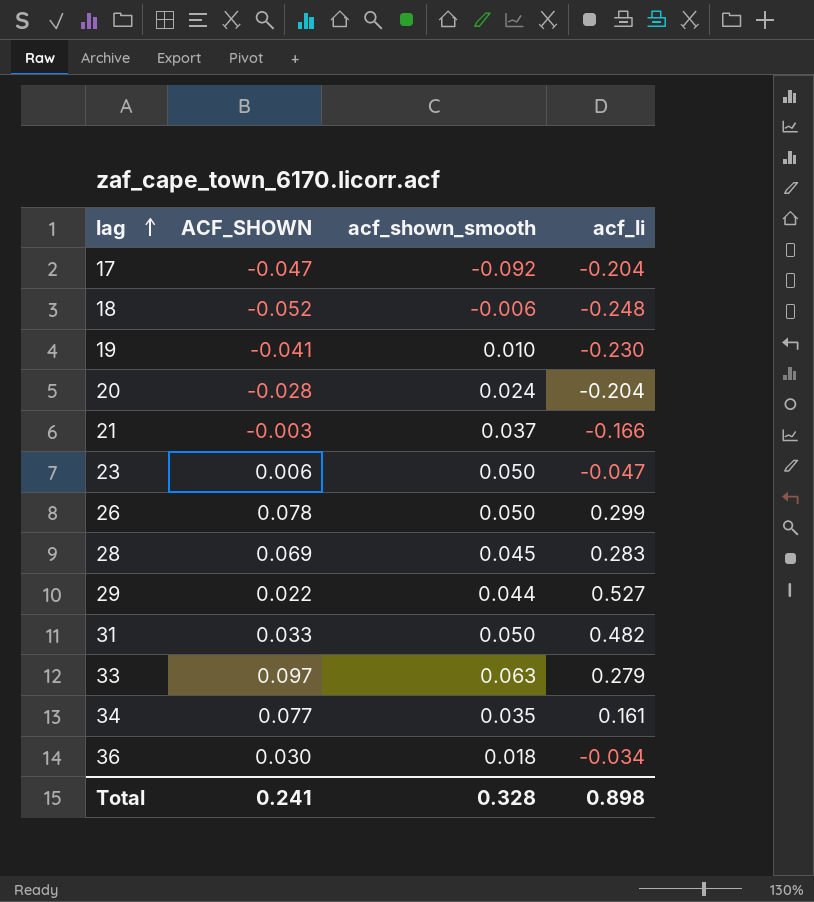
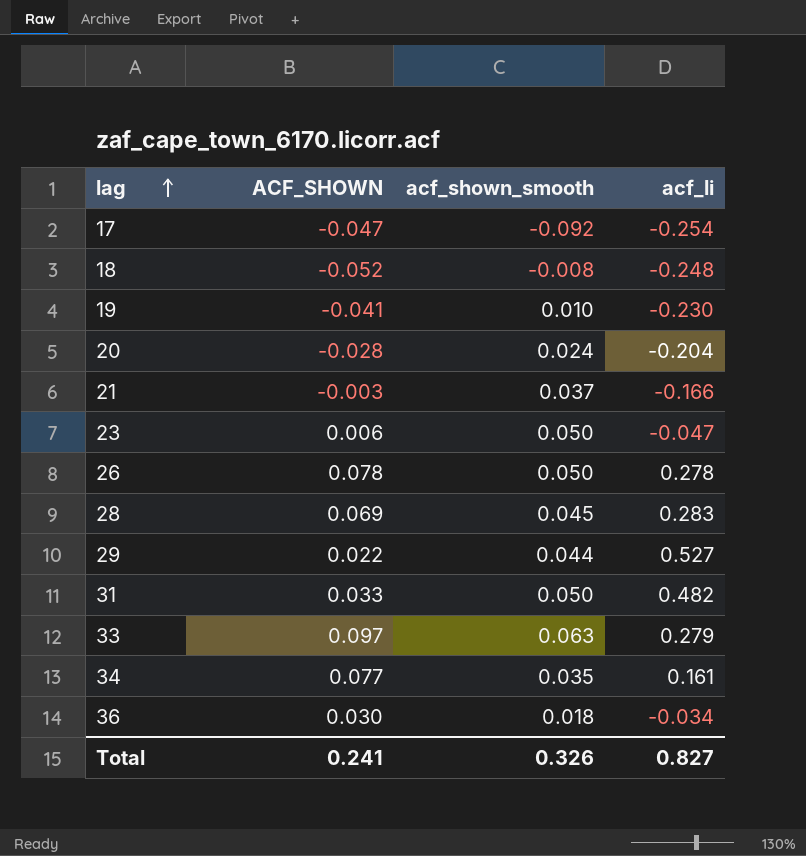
17 | acf_li: -0.204 -> -0.254
18 | acf_shown_smooth: -0.006 -> -0.008
26 | acf_li: 0.299 -> 0.278
Total | acf_shown_smooth: 0.328 -> 0.326
Total | acf_li: 0.898 -> 0.827

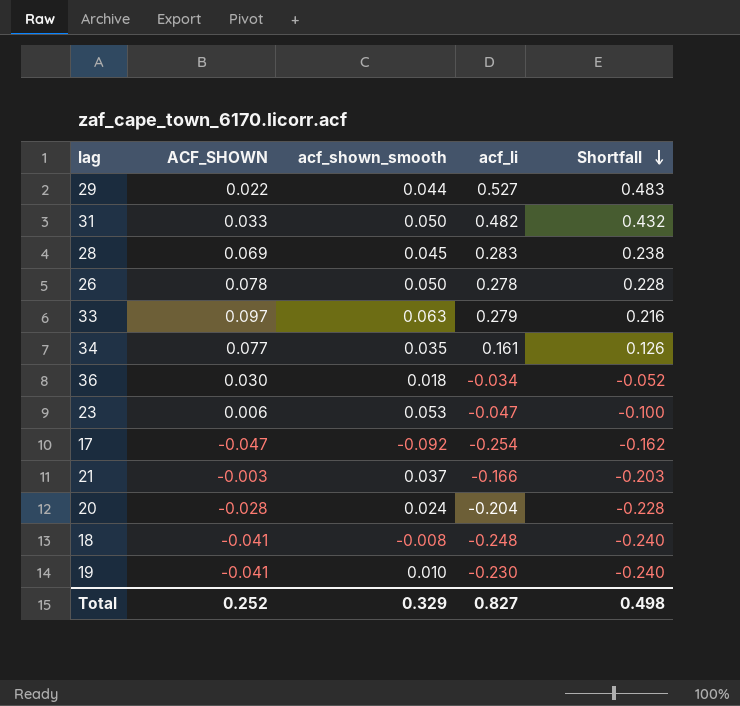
row order: lag ascending -> Shortfall descending
column Shortfall | formula: none -> [acf_li] - [acf_shown_smooth]
23 | acf_shown_smooth: 0.050 -> 0.053
18 | ACF_SHOWN: -0.052 -> -0.041
Total | ACF_SHOWN: 0.241 -> 0.252
Total | acf_shown_smooth: 0.326 -> 0.329

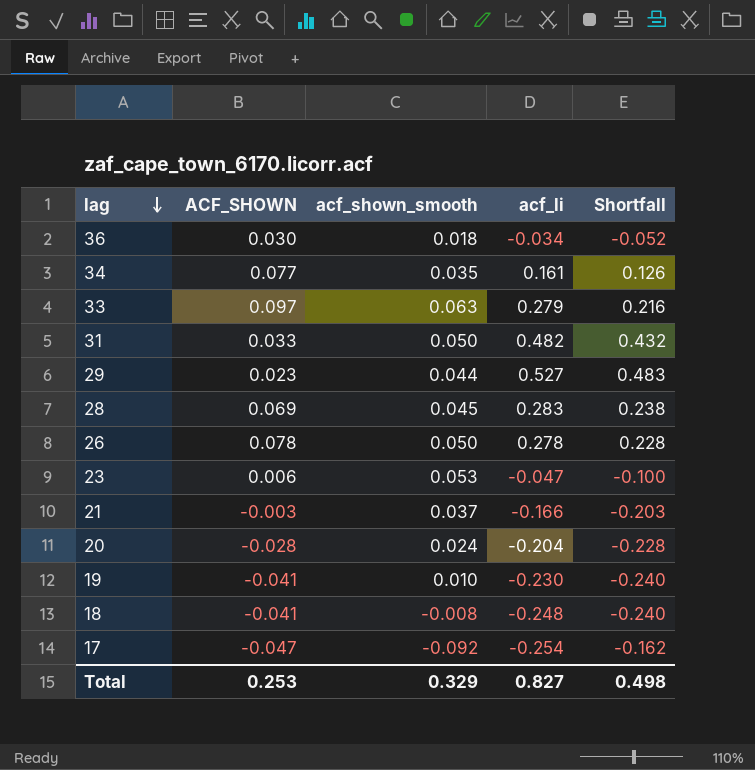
row order: Shortfall descending -> lag descending
29 | ACF_SHOWN: 0.022 -> 0.023
Total | ACF_SHOWN: 0.252 -> 0.253

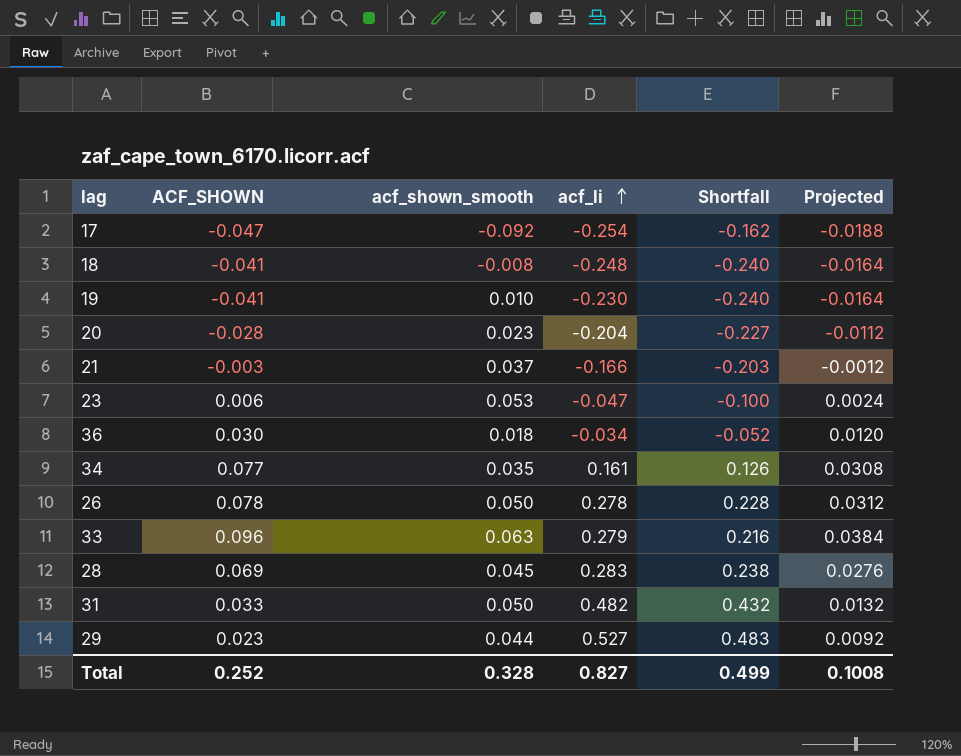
row order: lag descending -> acf_li ascending
column Projected | formula: none -> [ACF_SHOWN] * 0.4
20 | acf_shown_smooth: 0.024 -> 0.023
20 | Shortfall: -0.228 -> -0.227
33 | ACF_SHOWN: 0.097 -> 0.096
Total | ACF_SHOWN: 0.253 -> 0.252
Total | acf_shown_smooth: 0.329 -> 0.328
Total | Shortfall: 0.498 -> 0.499

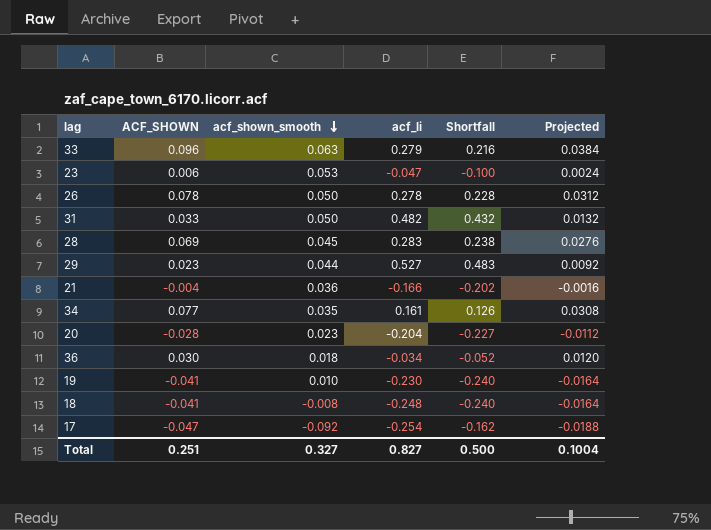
row order: acf_li ascending -> acf_shown_smooth descending
21 | ACF_SHOWN: -0.003 -> -0.004
21 | acf_shown_smooth: 0.037 -> 0.036
21 | Shortfall: -0.203 -> -0.202
21 | Projected: -0.0012 -> -0.0016
Total | ACF_SHOWN: 0.252 -> 0.251
Total | acf_shown_smooth: 0.328 -> 0.327
Total | Shortfall: 0.499 -> 0.500
Total | Projected: 0.1008 -> 0.1004

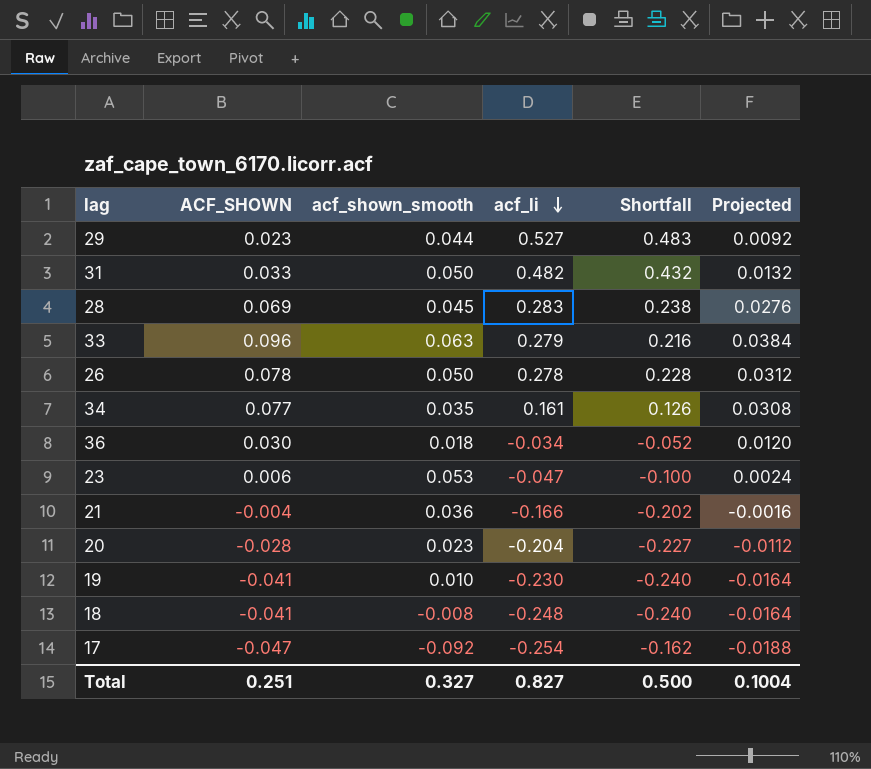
row order: acf_shown_smooth descending -> acf_li descending

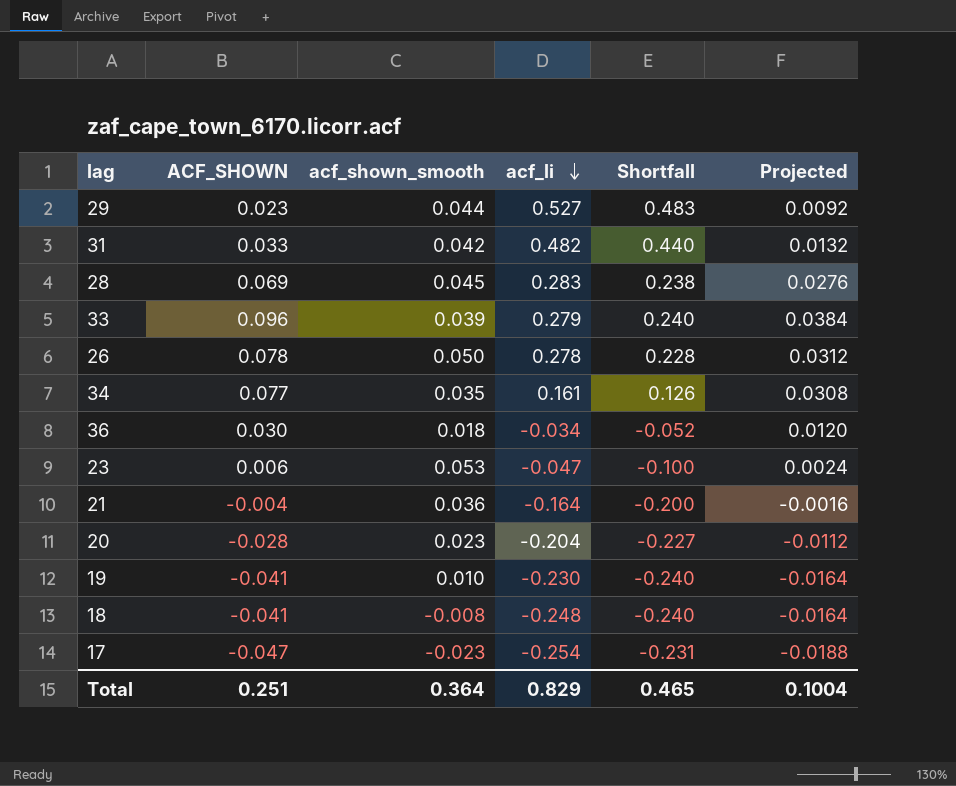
31 | acf_shown_smooth: 0.050 -> 0.042
31 | Shortfall: 0.432 -> 0.440
33 | acf_shown_smooth: 0.063 -> 0.039
33 | Shortfall: 0.216 -> 0.240
21 | acf_li: -0.166 -> -0.164
21 | Shortfall: -0.202 -> -0.200
17 | acf_shown_smooth: -0.092 -> -0.023
17 | Shortfall: -0.162 -> -0.231
Total | acf_shown_smooth: 0.327 -> 0.364
Total | acf_li: 0.827 -> 0.829
Total | Shortfall: 0.500 -> 0.465

